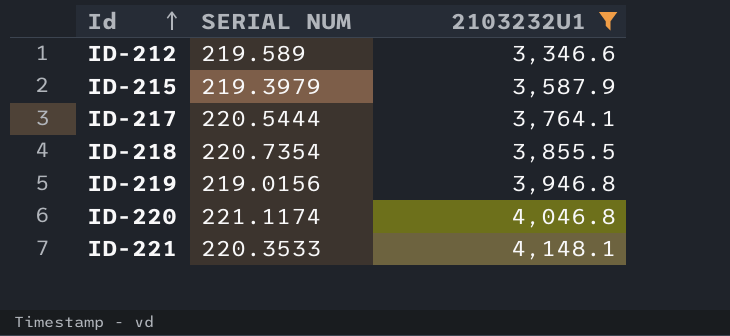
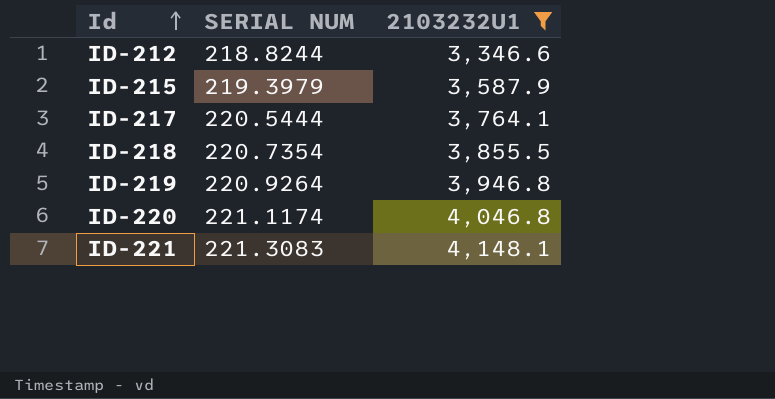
ID-212 | SERIAL NUM: 219.589 -> 218.8244
ID-219 | SERIAL NUM: 219.0156 -> 220.9264
ID-221 | SERIAL NUM: 220.3533 -> 221.3083

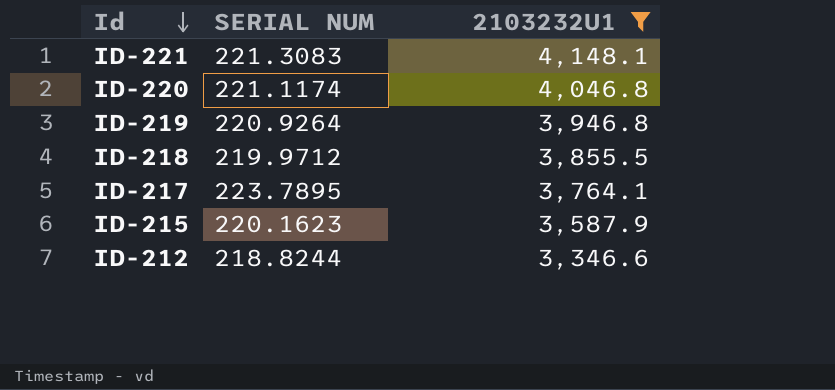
row order: Id ascending -> Id descending
ID-218 | SERIAL NUM: 220.7354 -> 219.9712
ID-217 | SERIAL NUM: 220.5444 -> 223.7895
ID-215 | SERIAL NUM: 219.3979 -> 220.1623

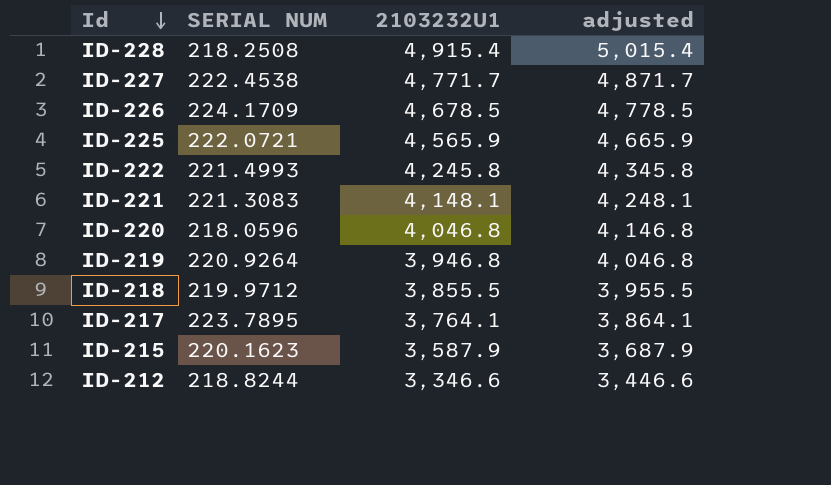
filter: 2103232U1 <= 4,148.1 -> none
column adjusted | formula: none -> [2103232U1] + 100
ID-220 | SERIAL NUM: 221.1174 -> 218.0596

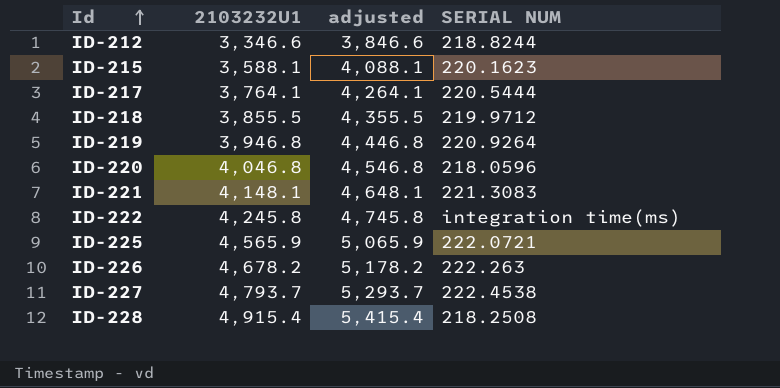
row order: Id descending -> Id ascending
column adjusted | formula: [2103232U1] + 100 -> [2103232U1] + 500
column SERIAL NUM | position: 2 -> 4
ID-215 | 2103232U1: 3,587.9 -> 3,588.1
ID-217 | SERIAL NUM: 223.7895 -> 220.5444
ID-222 | SERIAL NUM: 221.4993 -> integration time(ms)
ID-226 | 2103232U1: 4,678.5 -> 4,678.2
ID-226 | SERIAL NUM: 224.1709 -> 222.263
ID-227 | 2103232U1: 4,771.7 -> 4,793.7

